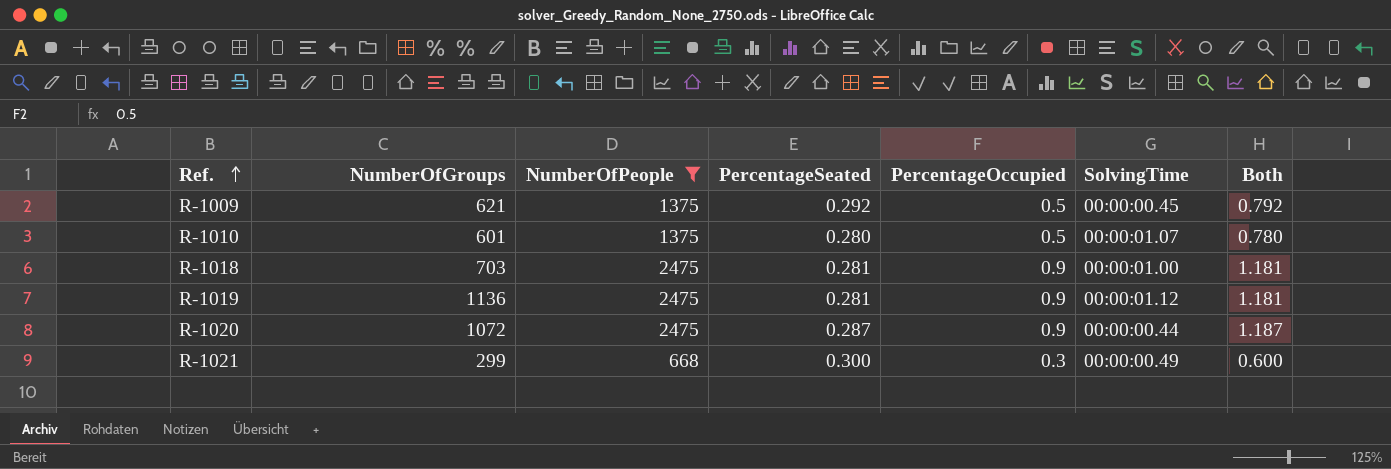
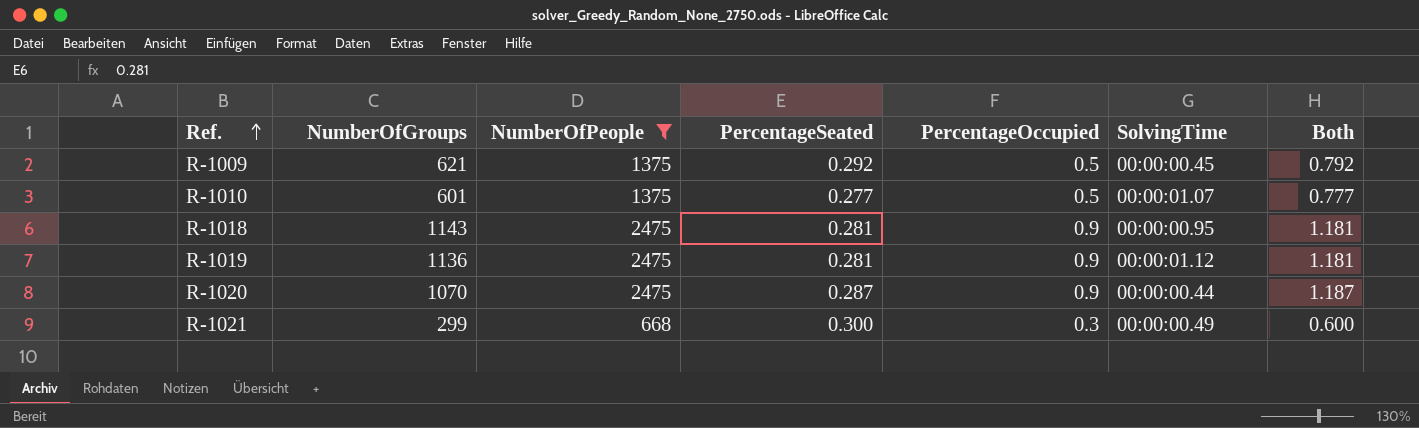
R-1010 | PercentageSeated: 0.280 -> 0.277
R-1010 | Both: 0.780 -> 0.777
R-1018 | NumberOfGroups: 703 -> 1143
R-1018 | SolvingTime: 00:00:01.00 -> 00:00:00.95
R-1020 | NumberOfGroups: 1072 -> 1070

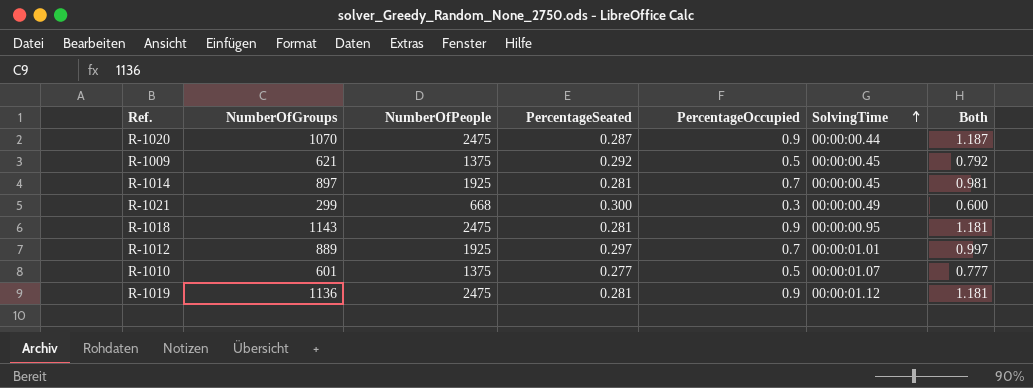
filter: NumberOfPeople != 1925 -> none
row order: Ref. ascending -> SolvingTime ascending

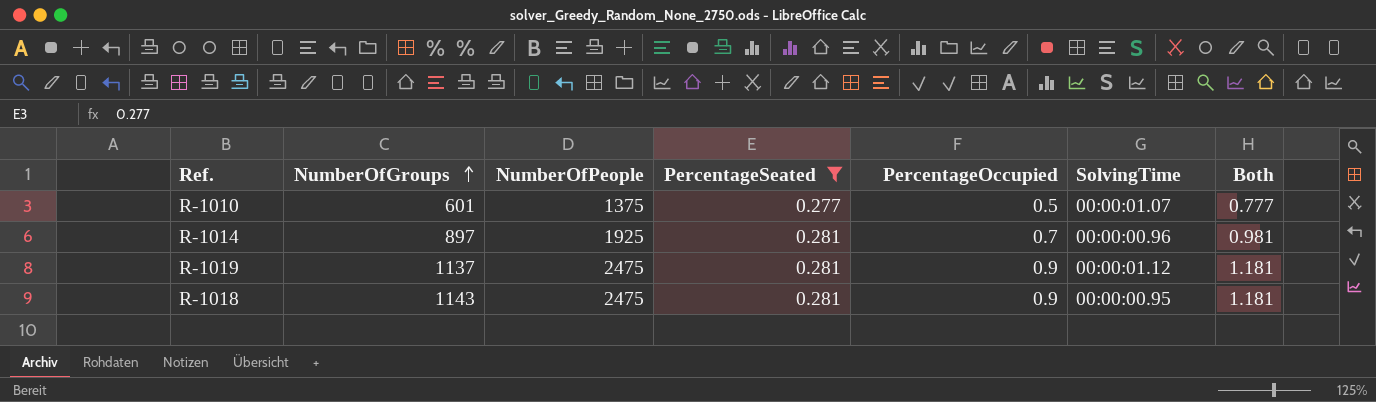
filter: none -> PercentageSeated <= 0.281
row order: SolvingTime ascending -> NumberOfGroups ascending
R-1014 | SolvingTime: 00:00:00.45 -> 00:00:00.96
R-1019 | NumberOfGroups: 1136 -> 1137

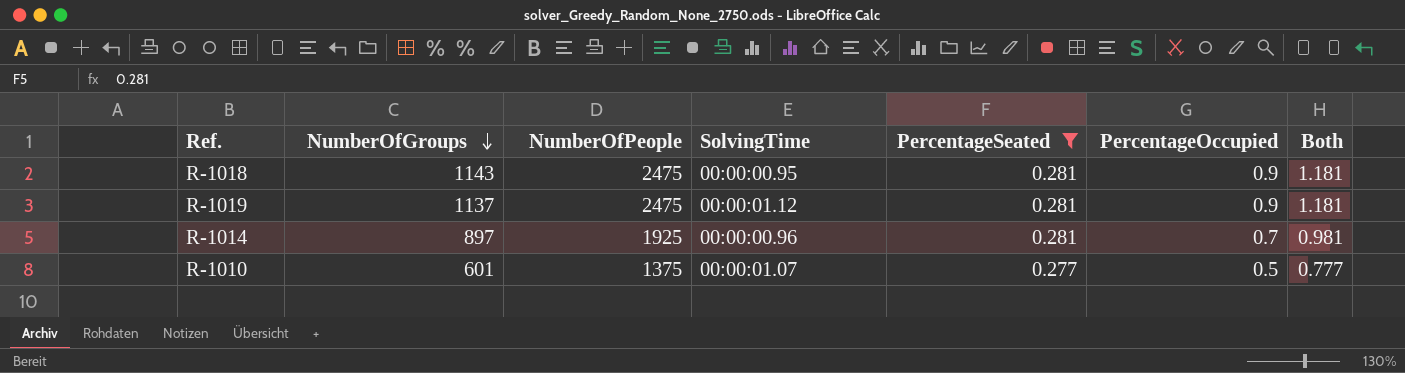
row order: NumberOfGroups ascending -> NumberOfGroups descending
column SolvingTime | position: 6 -> 4

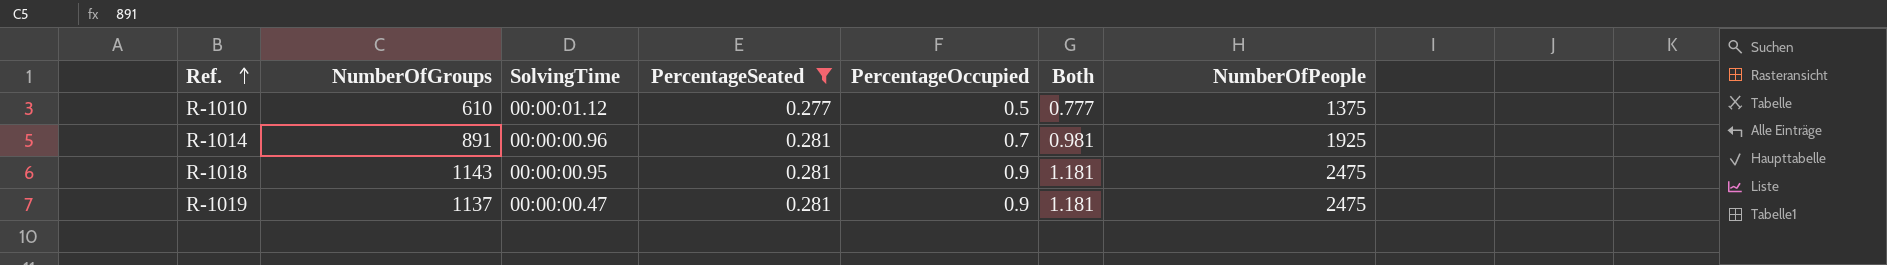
row order: NumberOfGroups descending -> Ref. ascending
column NumberOfPeople | position: 3 -> 7
R-1010 | NumberOfGroups: 601 -> 610
R-1010 | SolvingTime: 00:00:01.07 -> 00:00:01.12
R-1014 | NumberOfGroups: 897 -> 891
R-1019 | SolvingTime: 00:00:01.12 -> 00:00:00.47

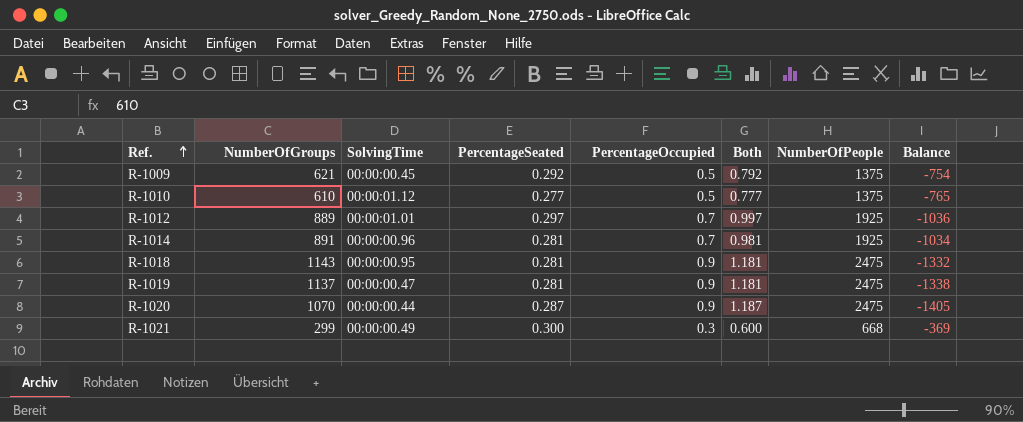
filter: PercentageSeated <= 0.281 -> none
column Balance | formula: none -> [NumberOfGroups] - [NumberOfPeople]

